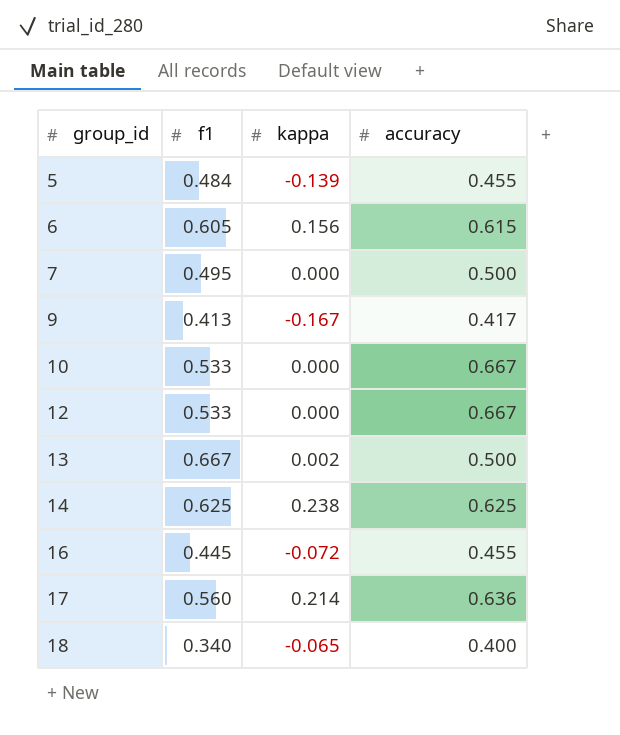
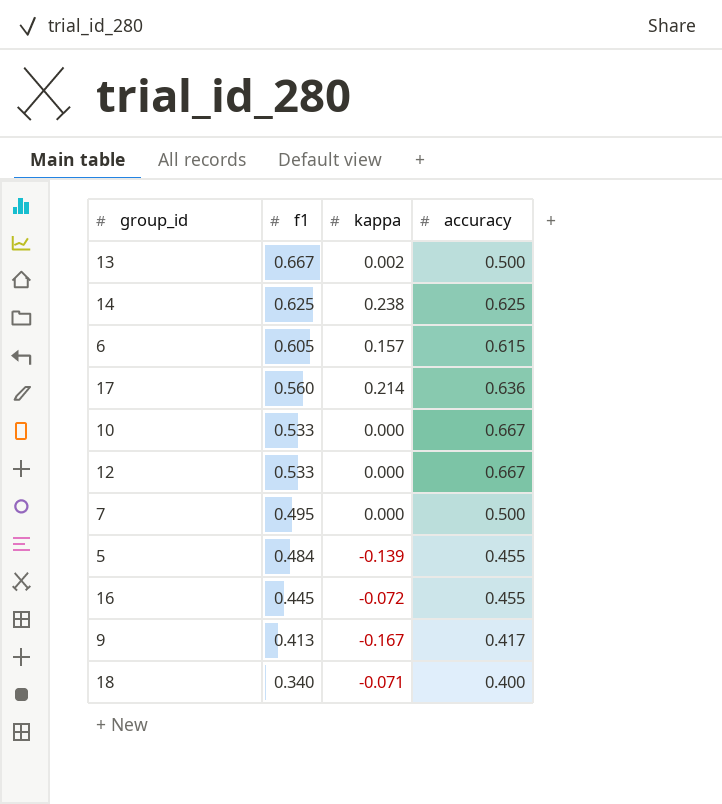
row order: group_id ascending -> f1 descending
6 | kappa: 0.156 -> 0.157
18 | kappa: -0.065 -> -0.071

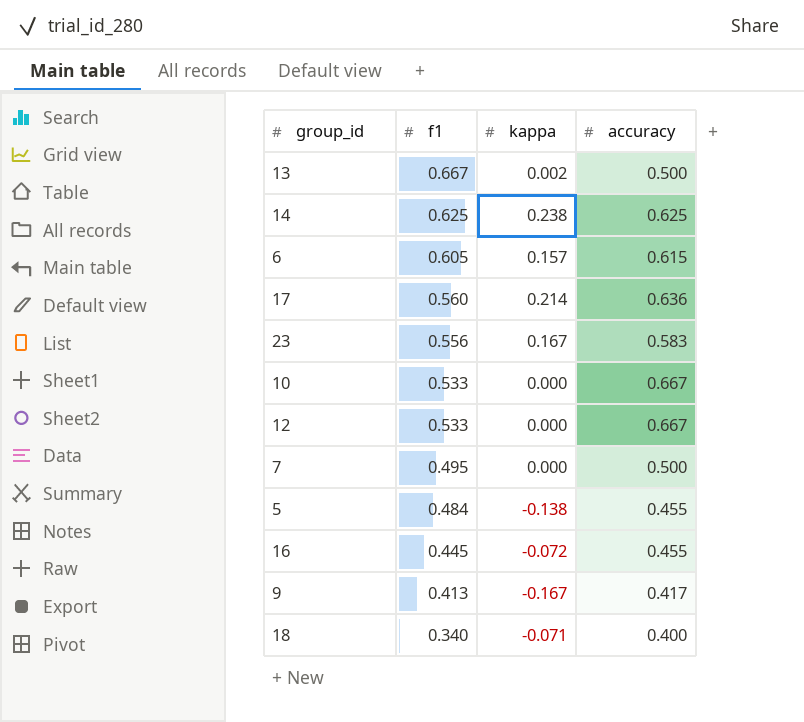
row 23: none -> 0.556 | 0.167 | 0.583
5 | kappa: -0.139 -> -0.138

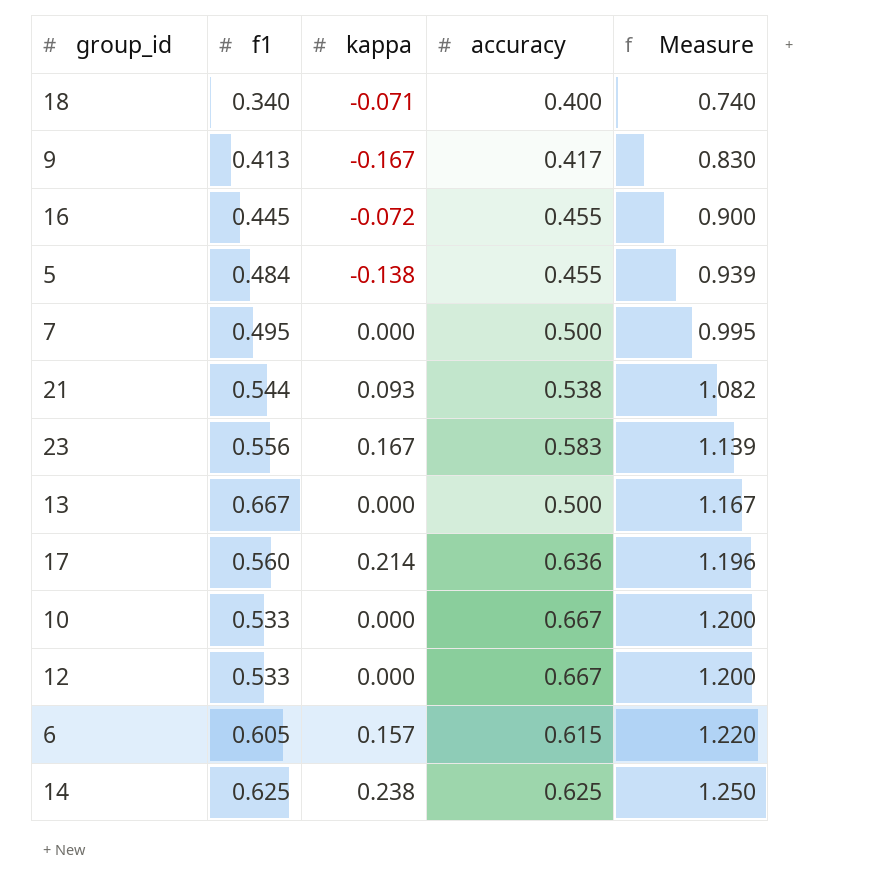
row order: f1 descending -> Measure ascending
column Measure | formula: none -> [f1] + [accuracy]
row 21: none -> 0.544 | 0.093 | 0.538 | 1.082
13 | kappa: 0.002 -> 0.000

